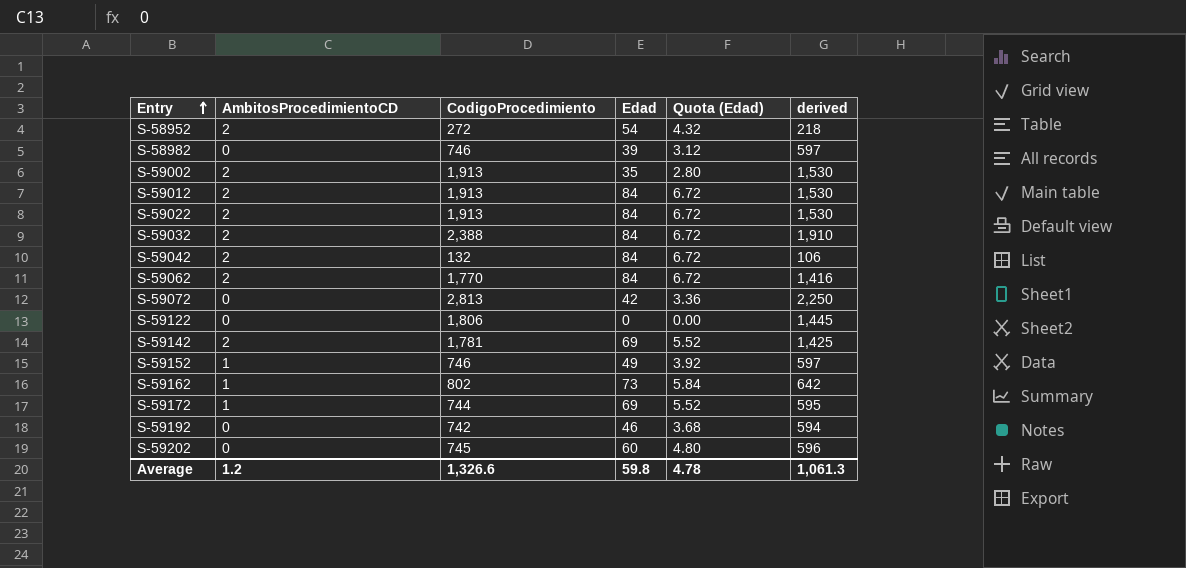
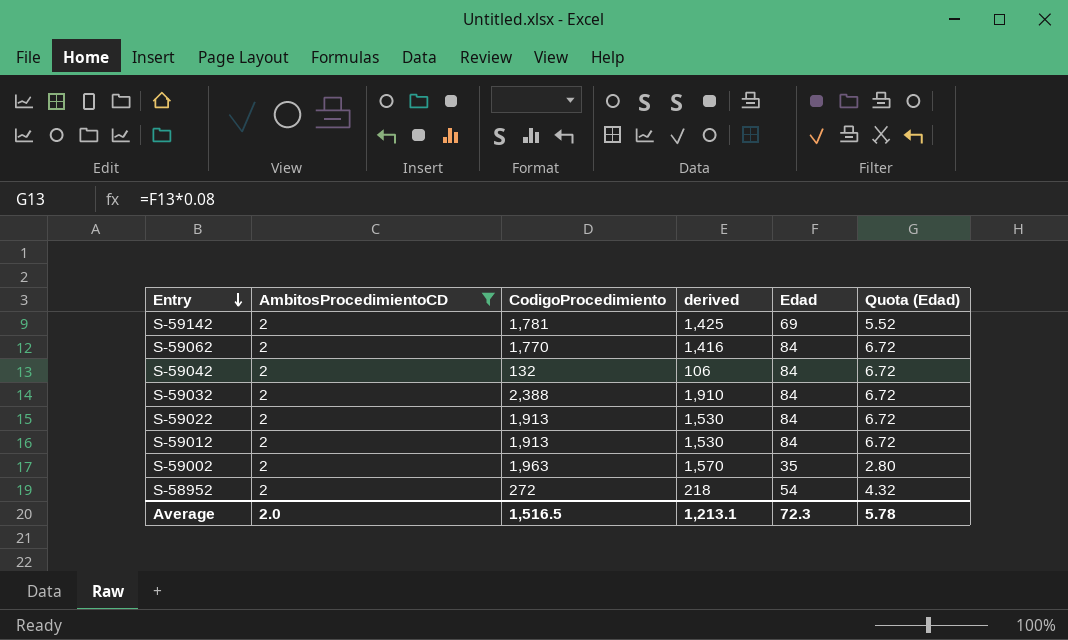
filter: none -> AmbitosProcedimientoCD = 2
row order: Entry ascending -> Entry descending
column derived | position: 6 -> 4
S-59002 | CodigoProcedimiento: 1,913 -> 1,963
S-59002 | derived: 1,530 -> 1,570
Average | AmbitosProcedimientoCD: 1.2 -> 2.0
Average | CodigoProcedimiento: 1,326.6 -> 1,516.5
Average | derived: 1,061.3 -> 1,213.1
Average | Edad: 59.8 -> 72.3
Average | Quota (Edad): 4.78 -> 5.78

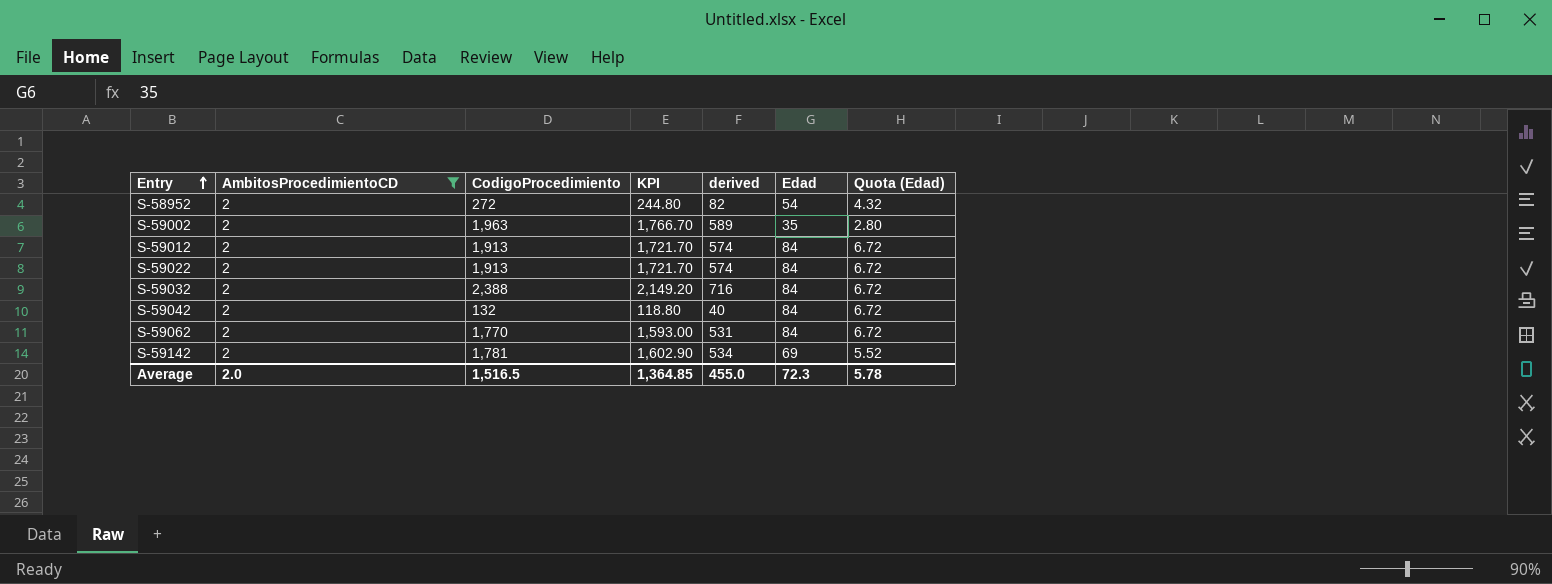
row order: Entry descending -> Entry ascending
column KPI | formula: none -> [CodigoProcedimiento] * 0.9
column derived | formula: [CodigoProcedimiento] * 0.8 -> [CodigoProcedimiento] * 0.3
Average | derived: 1,213.1 -> 455.0

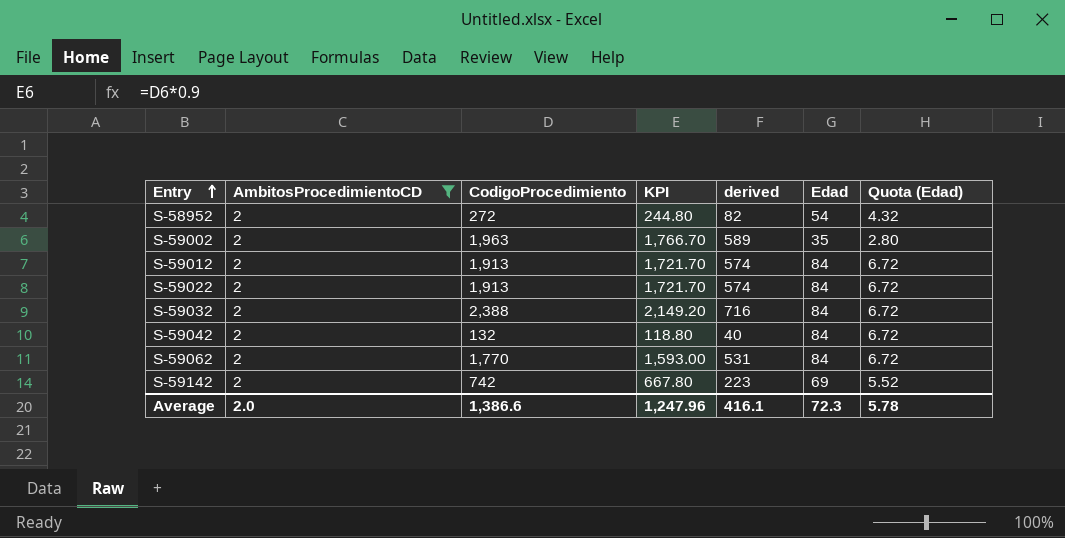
S-59142 | CodigoProcedimiento: 1,781 -> 742
S-59142 | KPI: 1,602.90 -> 667.80
S-59142 | derived: 534 -> 223
Average | CodigoProcedimiento: 1,516.5 -> 1,386.6
Average | KPI: 1,364.85 -> 1,247.96
Average | derived: 455.0 -> 416.1

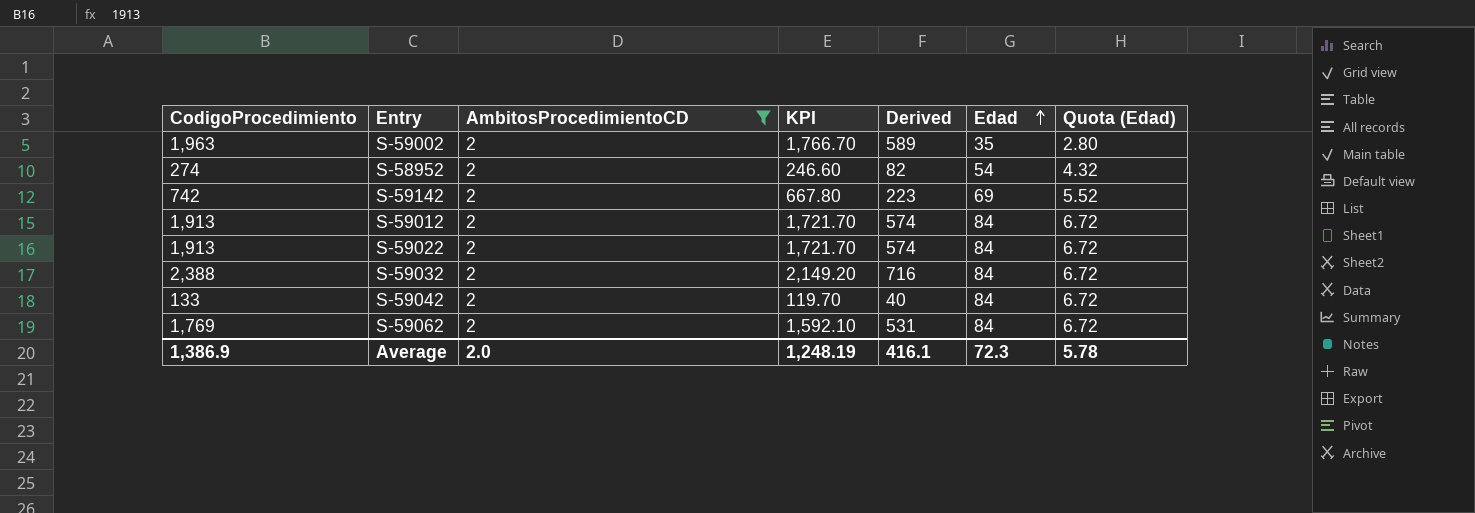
row order: Entry ascending -> Edad ascending
column CodigoProcedimiento | position: 3 -> 1
column name: derived -> Derived
S-58952 | CodigoProcedimiento: 272 -> 274
S-58952 | KPI: 244.80 -> 246.60
S-59042 | CodigoProcedimiento: 132 -> 133
S-59042 | KPI: 118.80 -> 119.70
S-59062 | CodigoProcedimiento: 1,770 -> 1,769
S-59062 | KPI: 1,593.00 -> 1,592.10
Average | CodigoProcedimiento: 1,386.6 -> 1,386.9
Average | KPI: 1,247.96 -> 1,248.19

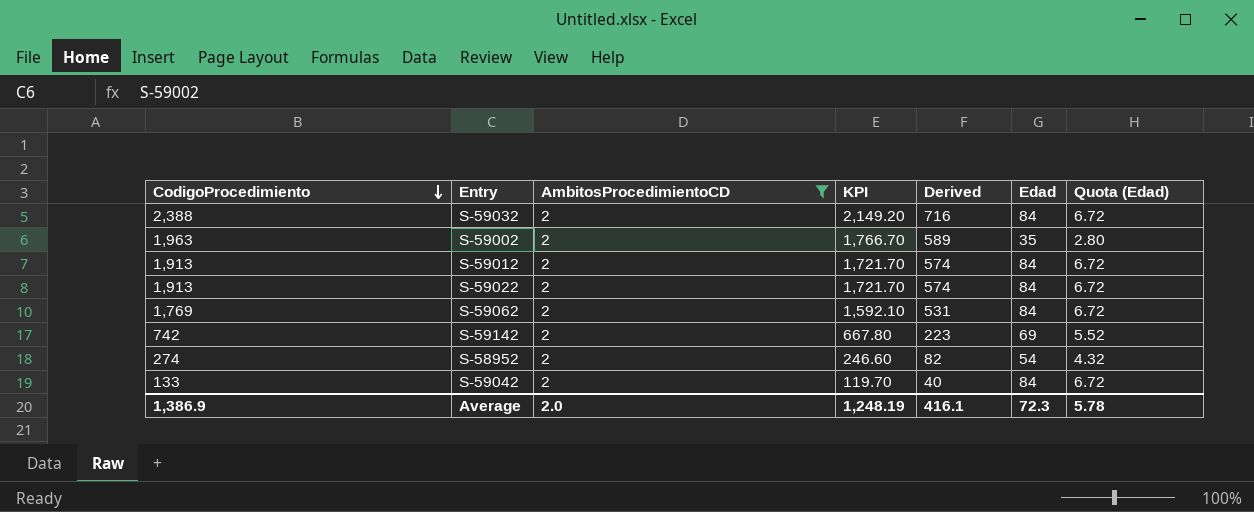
row order: Edad ascending -> CodigoProcedimiento descending

